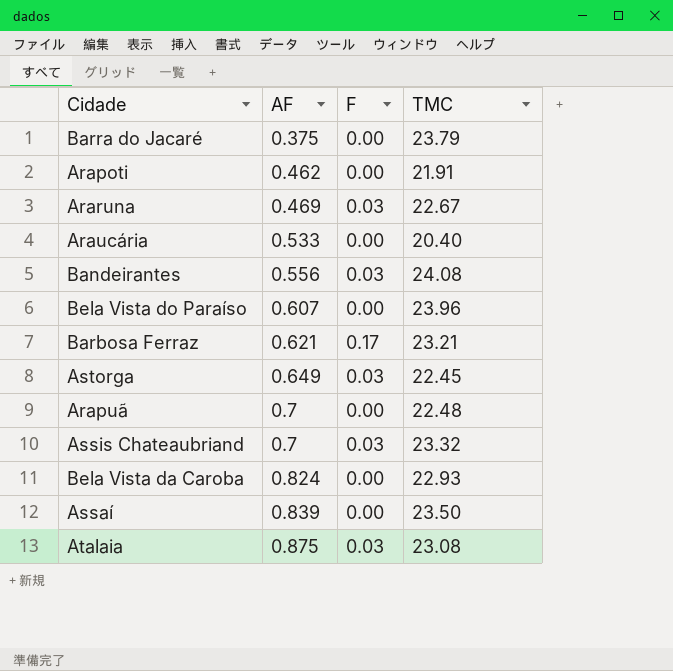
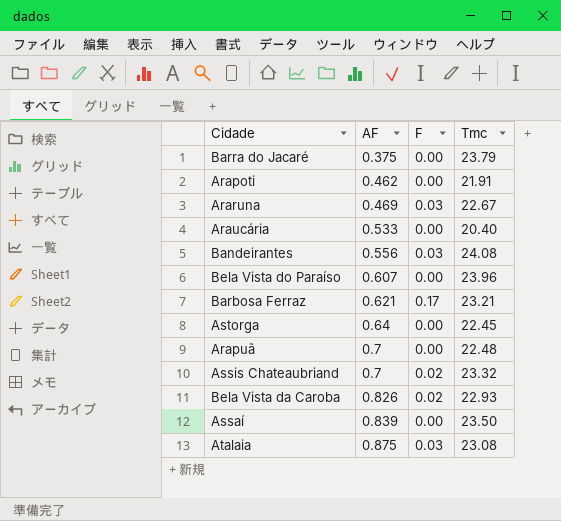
column name: TMC -> Tmc
Astorga | AF: 0.649 -> 0.64
Astorga | F: 0.03 -> 0.00
Assis Chateaubriand | F: 0.03 -> 0.02
Bela Vista da Caroba | AF: 0.824 -> 0.826
Bela Vista da Caroba | F: 0.00 -> 0.02

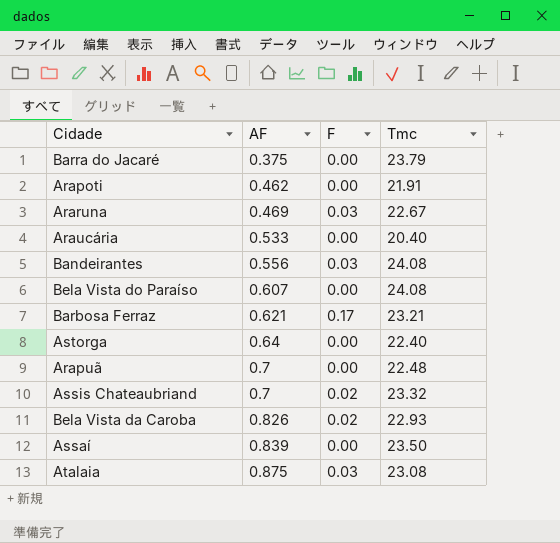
Bela Vista do Paraíso | Tmc: 23.96 -> 24.08
Astorga | Tmc: 22.45 -> 22.40

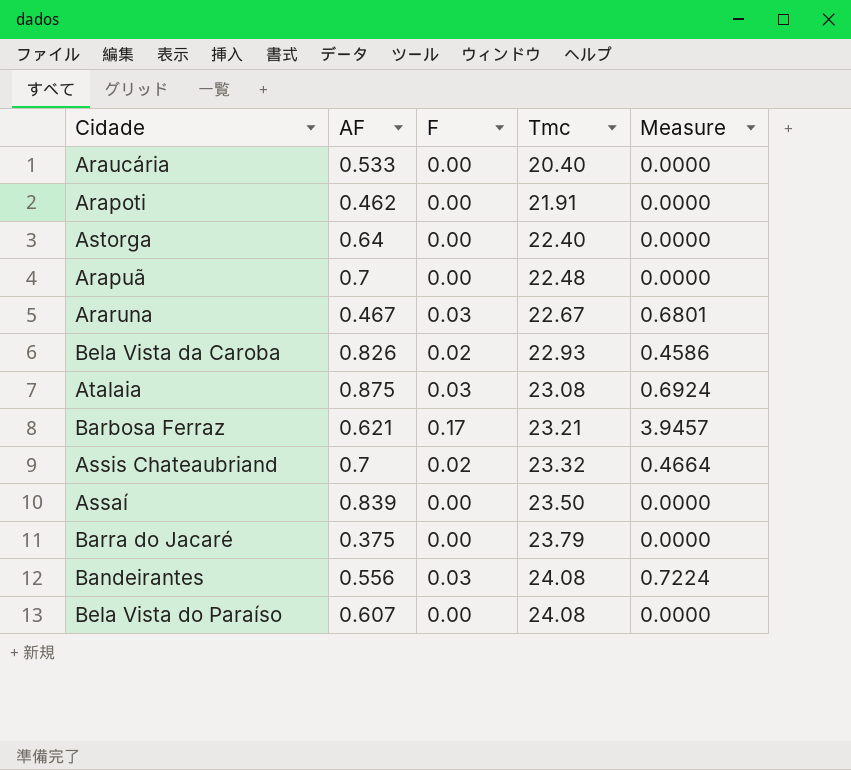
row order: AF ascending -> Tmc ascending
column Measure | formula: none -> [F] * [Tmc]
Araruna | AF: 0.469 -> 0.467

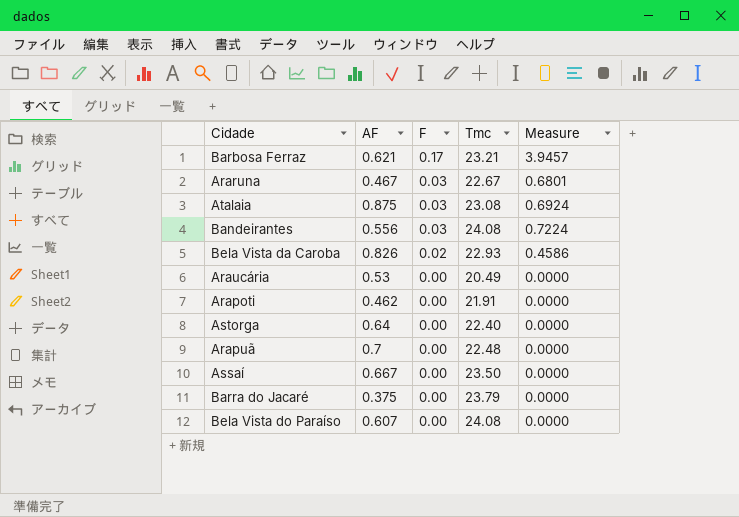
row order: Tmc ascending -> F descending
row Assis Chateaubriand: 0.7 | 0.02 | 23.32 | 0.4664 -> none
Araucária | AF: 0.533 -> 0.53
Araucária | Tmc: 20.40 -> 20.49
Assaí | AF: 0.839 -> 0.667

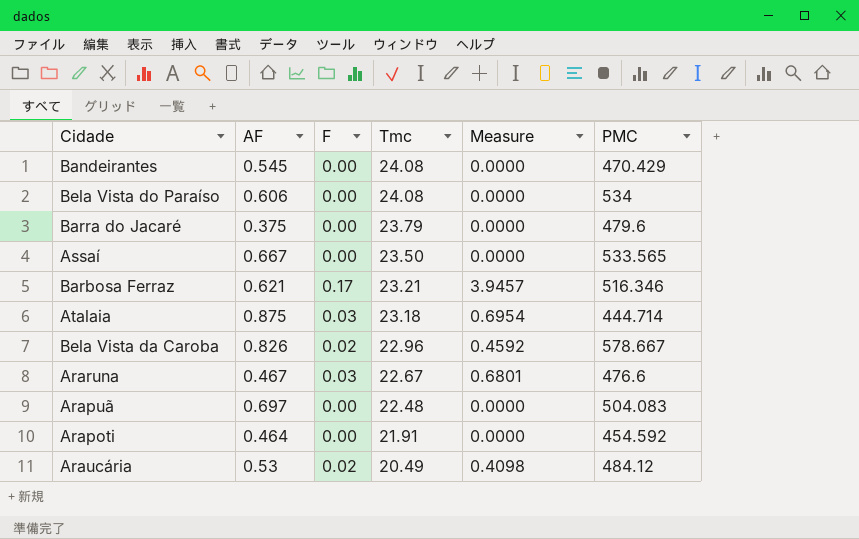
row order: F descending -> Tmc descending
column PMC | position: none -> 6
row Astorga: 0.64 | 0.00 | 22.40 | 0.0000 -> none
Bandeirantes | AF: 0.556 -> 0.545
Bandeirantes | F: 0.03 -> 0.00
Bandeirantes | Measure: 0.7224 -> 0.0000
Bela Vista do Paraíso | AF: 0.607 -> 0.606
Atalaia | Tmc: 23.08 -> 23.18
Atalaia | Measure: 0.6924 -> 0.6954
Bela Vista da Caroba | Tmc: 22.93 -> 22.96
Bela Vista da Caroba | Measure: 0.4586 -> 0.4592
Arapuã | AF: 0.7 -> 0.697
Arapoti | AF: 0.462 -> 0.464
Araucária | F: 0.00 -> 0.02
Araucária | Measure: 0.0000 -> 0.4098

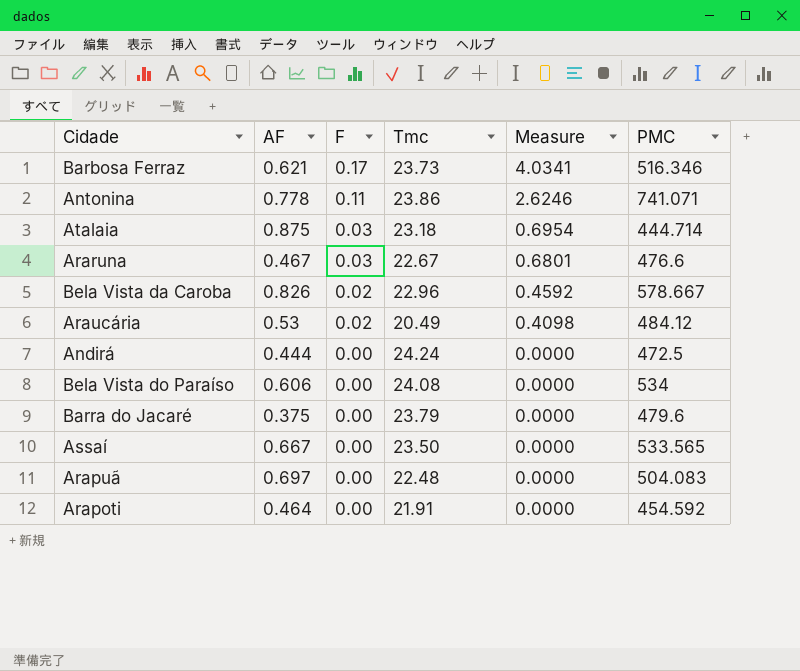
row order: Tmc descending -> F descending
row Bandeirantes: 0.545 | 0.00 | 24.08 | 0.0000 | 470.429 -> none
Barbosa Ferraz | Tmc: 23.21 -> 23.73
Barbosa Ferraz | Measure: 3.9457 -> 4.0341
row Antonina: none -> 0.778 | 0.11 | 23.86 | 2.6246 | 741.071
row Andirá: none -> 0.444 | 0.00 | 24.24 | 0.0000 | 472.5

